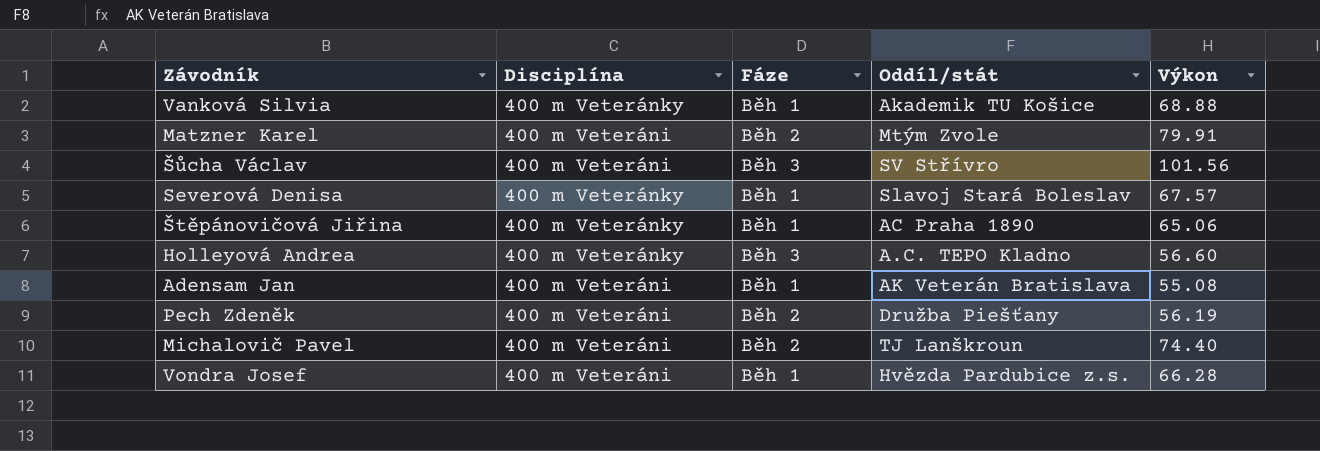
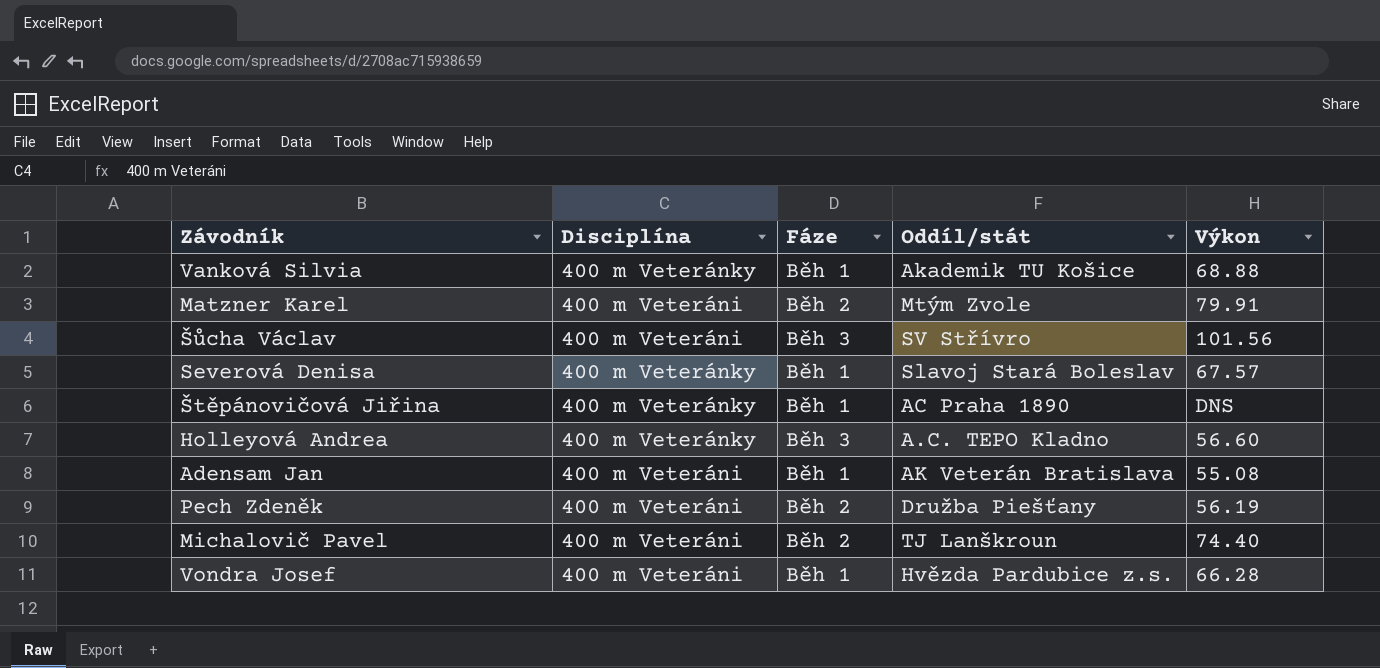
Štěpánovičová Jiřina | Výkon: 65.06 -> DNS

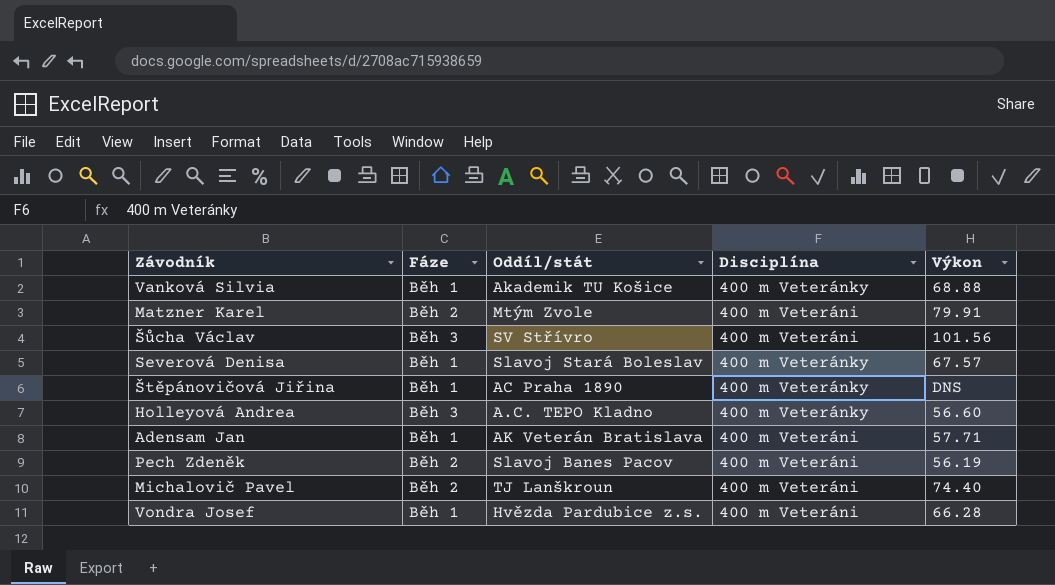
column Disciplína | position: 2 -> 4
Adensam Jan | Výkon: 55.08 -> 57.71
Pech Zdeněk | Oddíl/stát: Družba Piešťany -> Slavoj Banes Pacov

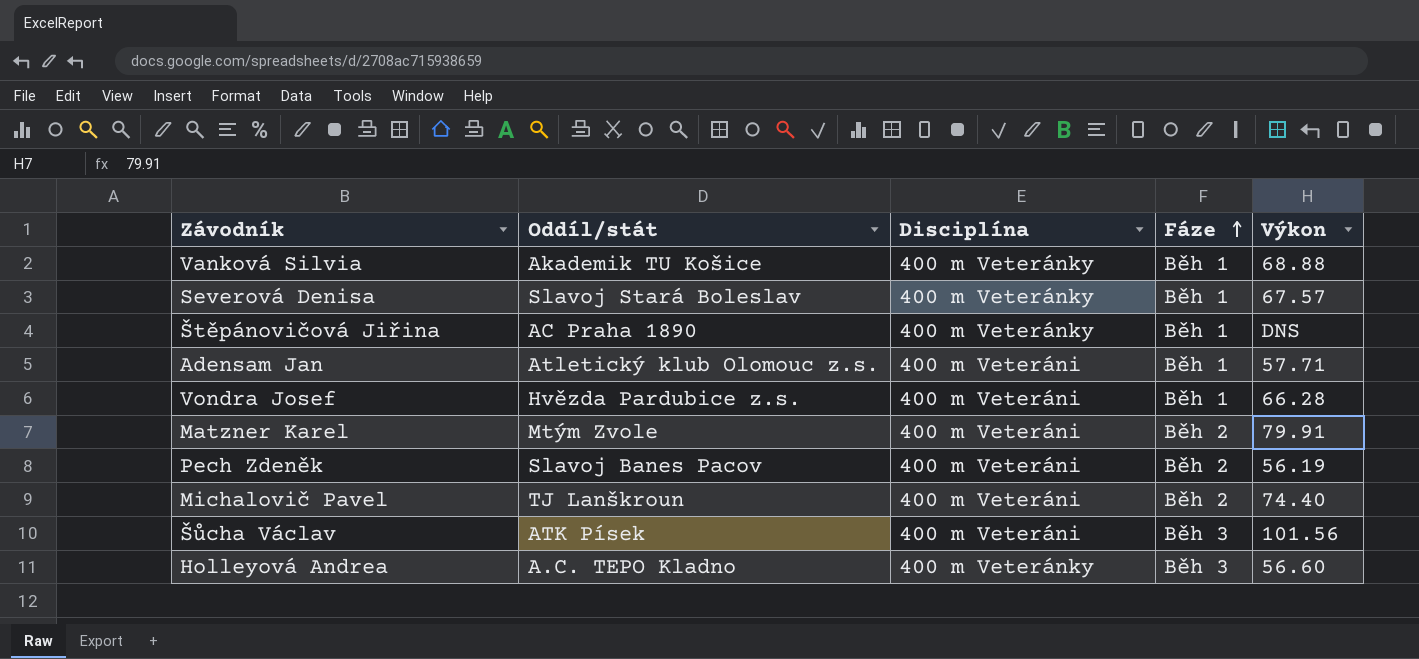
row order: none -> Fáze ascending
column Fáze | position: 2 -> 4
Adensam Jan | Oddíl/stát: AK Veterán Bratislava -> Atletický klub Olomouc z.s.
Šůcha Václav | Oddíl/stát: SV Střívro -> ATK Písek

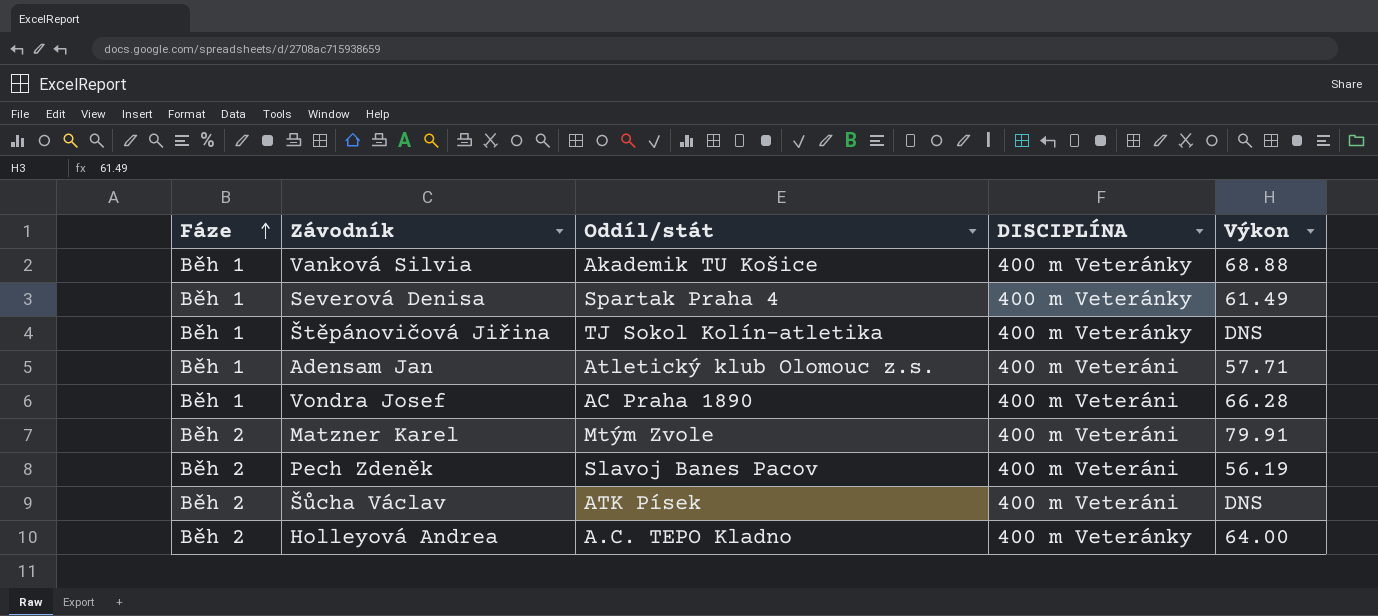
column Fáze | position: 4 -> 1
column name: Disciplína -> DISCIPLÍNA
row Michalovič Pavel: TJ Lanškroun | 400 m Veteráni | Běh 2 | 74.40 -> none
Severová Denisa | Oddíl/stát: Slavoj Stará Boleslav -> Spartak Praha 4
Severová Denisa | Výkon: 67.57 -> 61.49
Štěpánovičová Jiřina | Oddíl/stát: AC Praha 1890 -> TJ Sokol Kolín-atletika
Vondra Josef | Oddíl/stát: Hvězda Pardubice z.s. -> AC Praha 1890
Šůcha Václav | Fáze: Běh 3 -> Běh 2
Šůcha Václav | Výkon: 101.56 -> DNS
Holleyová Andrea | Fáze: Běh 3 -> Běh 2
Holleyová Andrea | Výkon: 56.60 -> 64.00

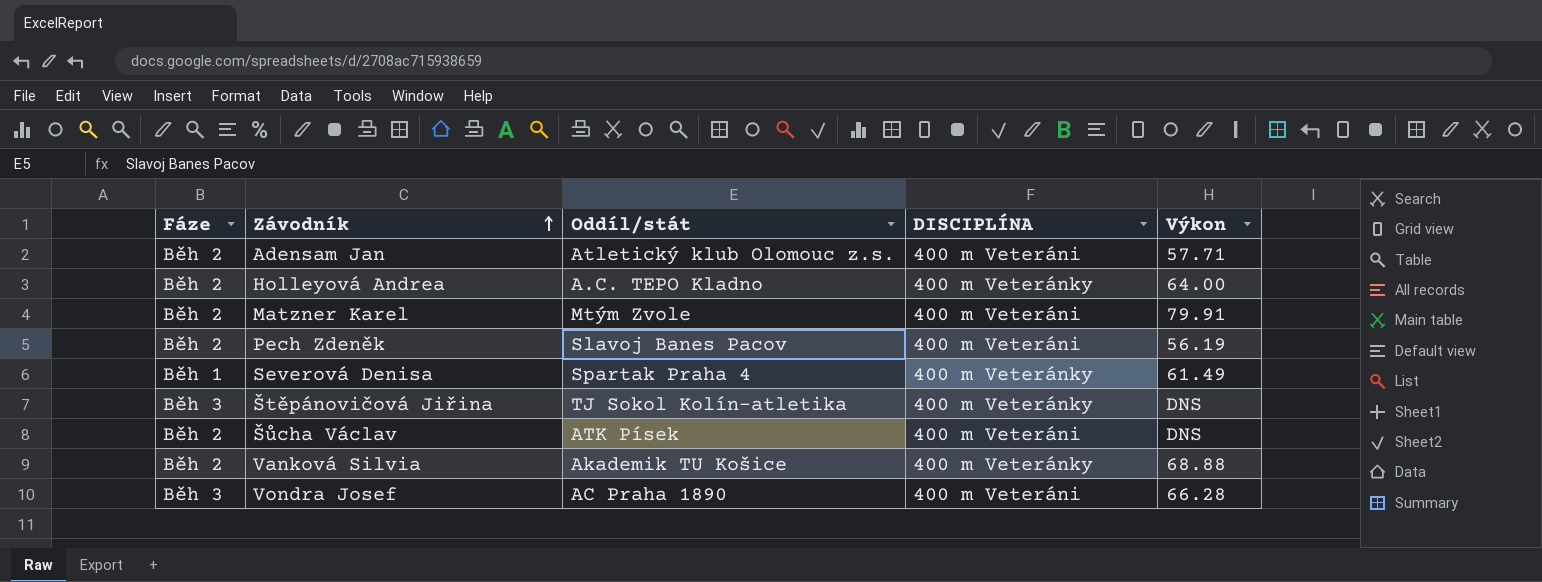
row order: Fáze ascending -> Závodník ascending
Adensam Jan | Fáze: Běh 1 -> Běh 2
Štěpánovičová Jiřina | Fáze: Běh 1 -> Běh 3
Vanková Silvia | Fáze: Běh 1 -> Běh 2
Vondra Josef | Fáze: Běh 1 -> Běh 3

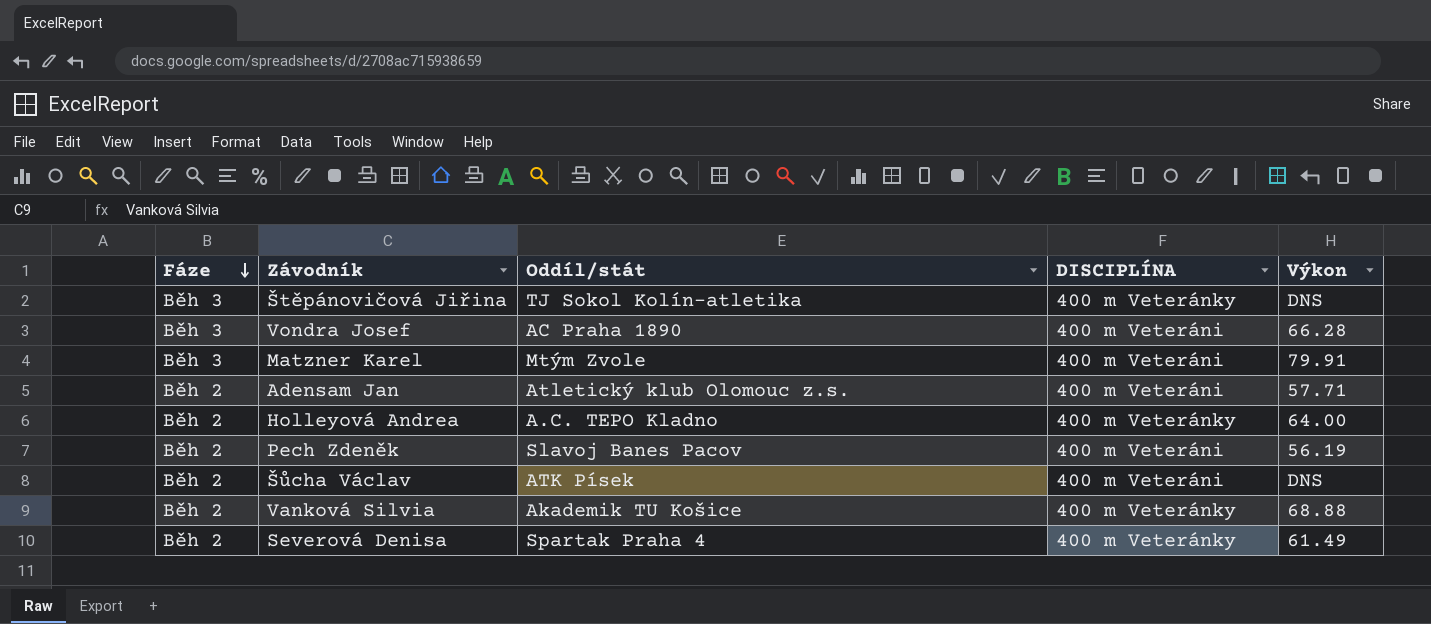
row order: Závodník ascending -> Fáze descending
Matzner Karel | Fáze: Běh 2 -> Běh 3
Severová Denisa | Fáze: Běh 1 -> Běh 2

